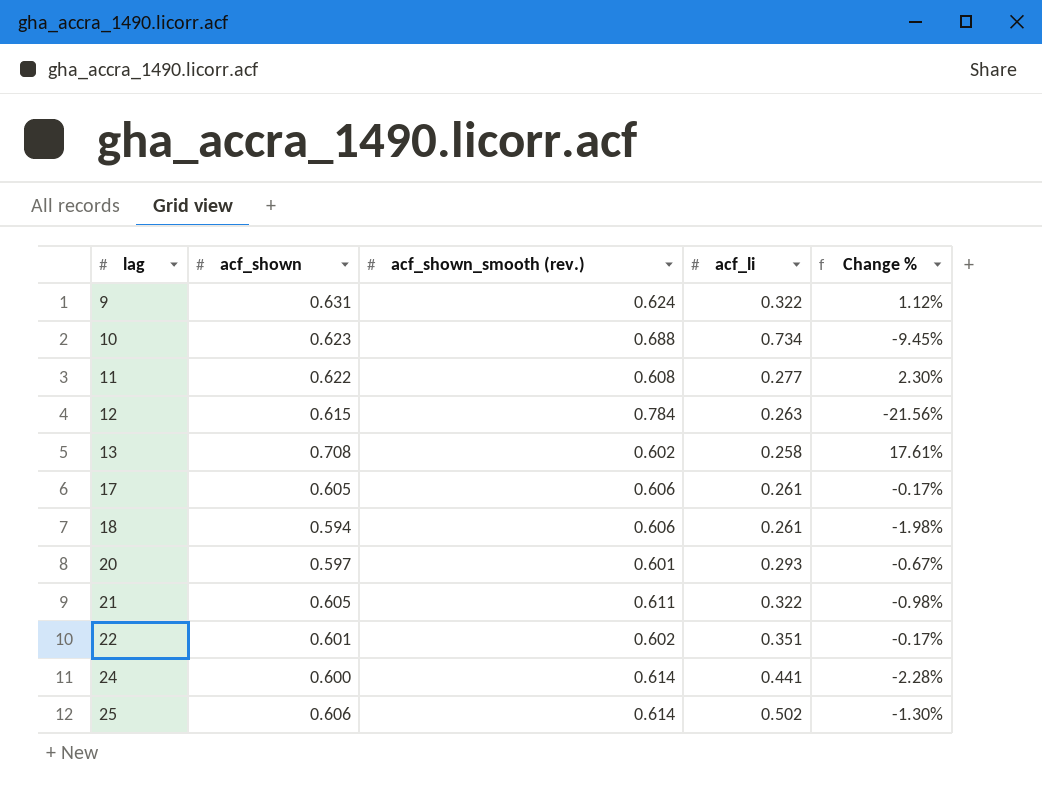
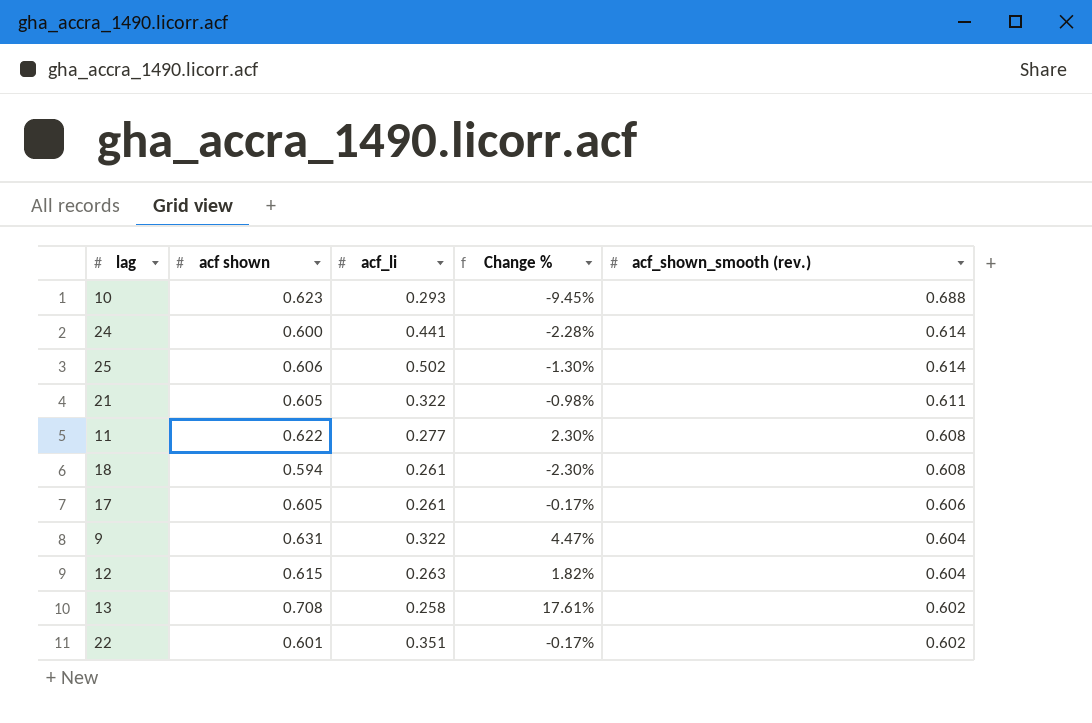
row order: lag ascending -> acf_shown_smooth (rev.) descending
column name: acf_shown -> acf shown
column acf_shown_smooth (rev.) | position: 3 -> 5
row 20: 0.597 | 0.601 | 0.293 | -0.67% -> none
10 | acf_li: 0.734 -> 0.293
18 | Change %: -1.98% -> -2.30%
18 | acf_shown_smooth (rev.): 0.606 -> 0.608
9 | Change %: 1.12% -> 4.47%
9 | acf_shown_smooth (rev.): 0.624 -> 0.604
12 | Change %: -21.56% -> 1.82%
12 | acf_shown_smooth (rev.): 0.784 -> 0.604

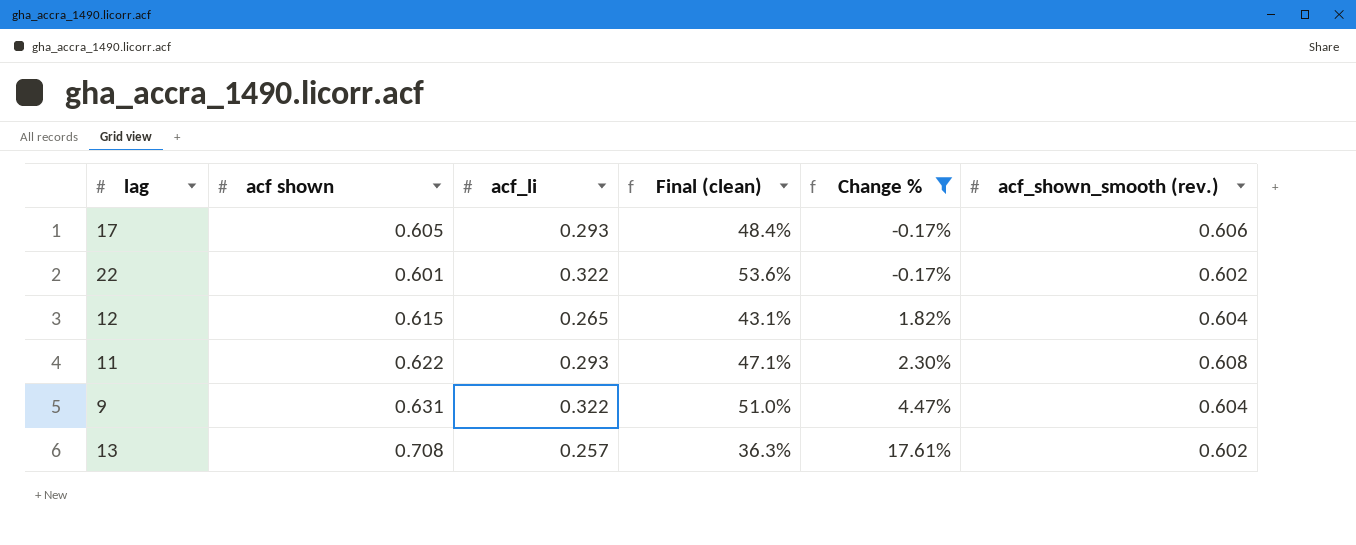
filter: none -> Change % >= -0.17%
row order: acf_shown_smooth (rev.) descending -> Change % ascending
column Final (clean) | formula: none -> [acf_li] / [acf shown]
17 | acf_li: 0.261 -> 0.293
22 | acf_li: 0.351 -> 0.322
12 | acf_li: 0.263 -> 0.265
11 | acf_li: 0.277 -> 0.293
13 | acf_li: 0.258 -> 0.257

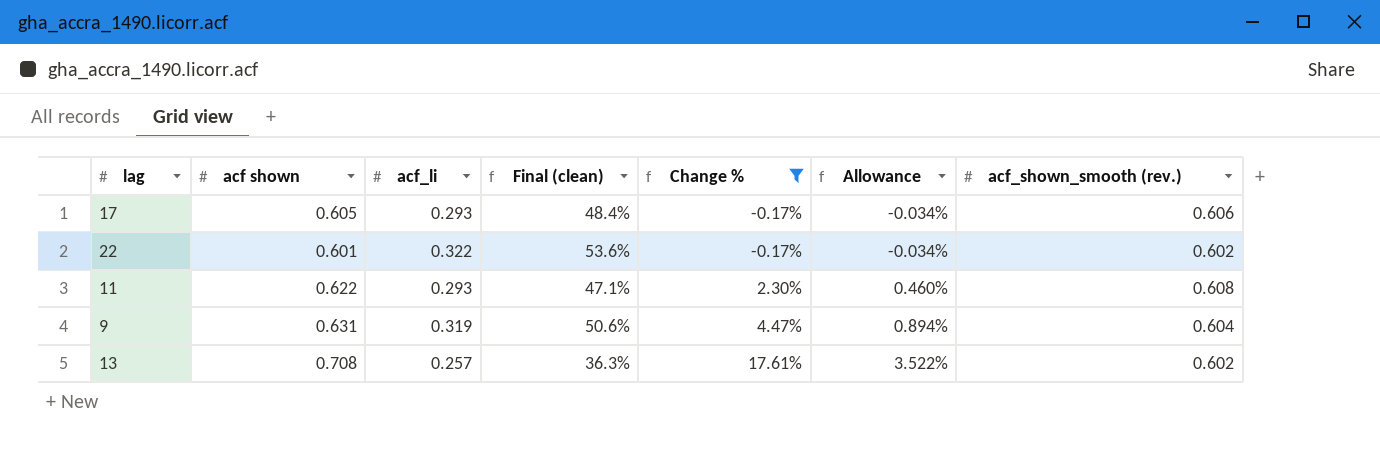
column Allowance | formula: none -> [Change %] * 0.2
row 12: 0.615 | 0.265 | 43.1% | 1.82% | 0.604 -> none
9 | acf_li: 0.322 -> 0.319
9 | Final (clean): 51.0% -> 50.6%

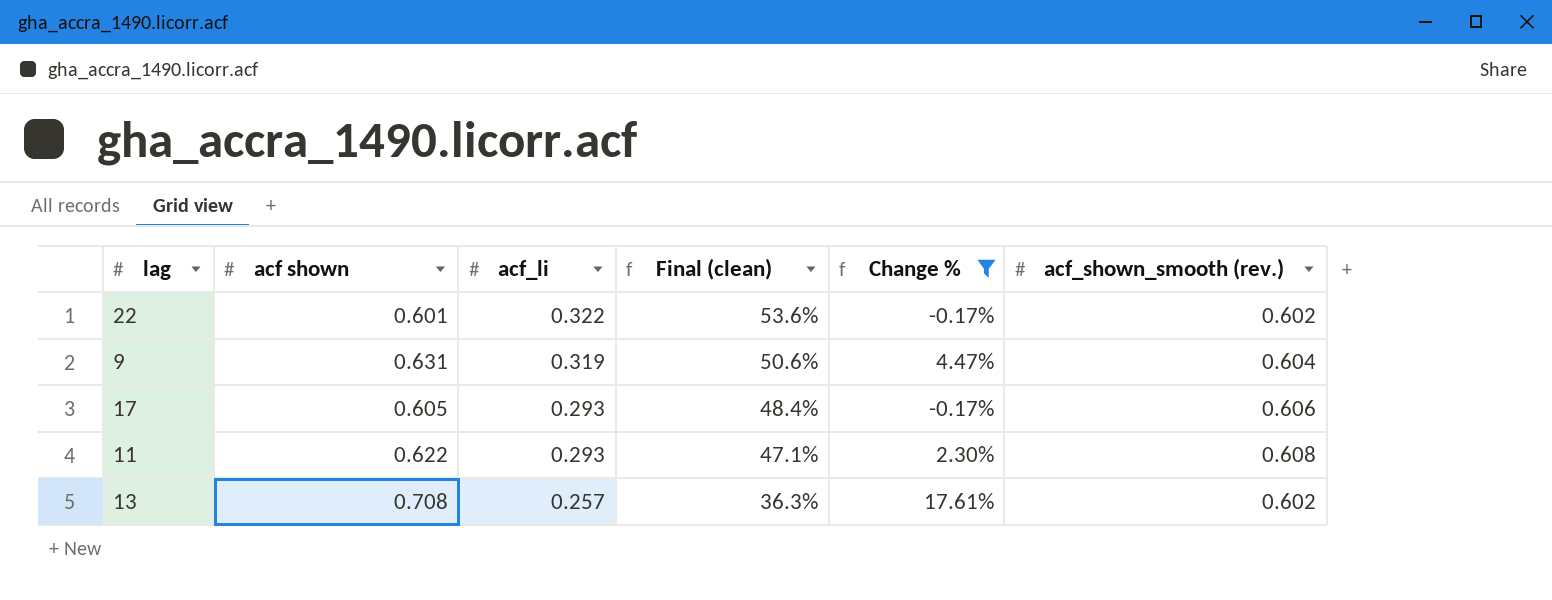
row order: Change % ascending -> acf_li descending
column Allowance | formula: [Change %] * 0.2 -> none

